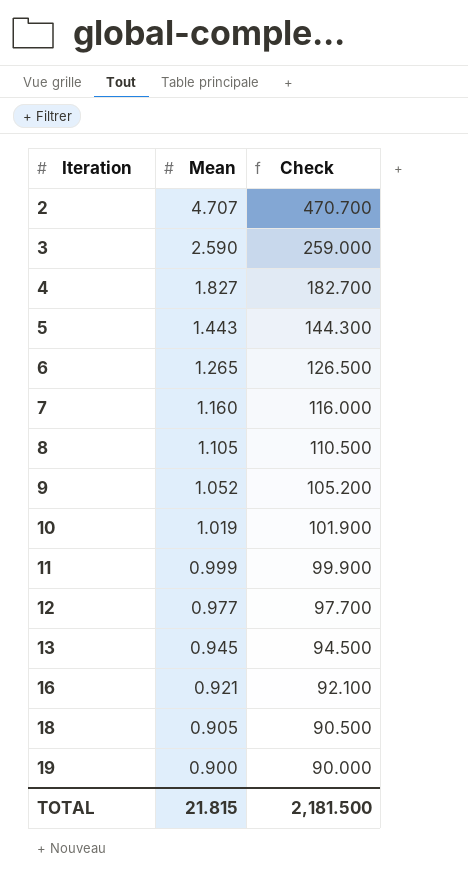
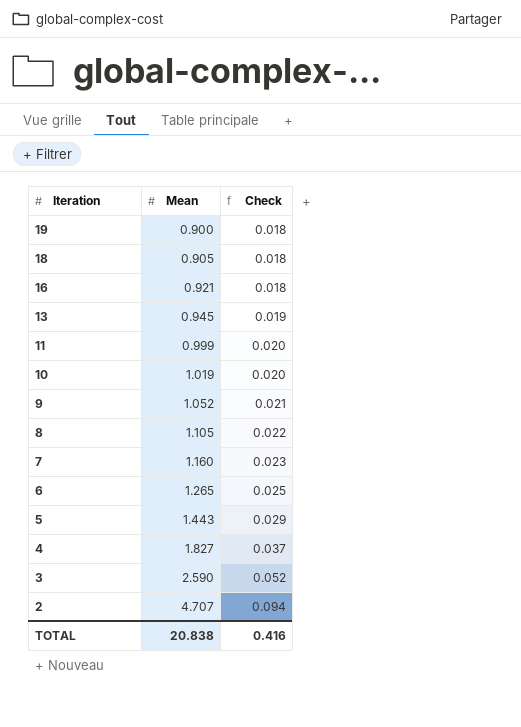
row order: Iteration ascending -> Iteration descending
column Check | formula: [Mean] * 100 -> [Mean] * 0.02
row 12: 0.977 | 97.700 -> none
TOTAL | Mean: 21.815 -> 20.838
TOTAL | Check: 2,181.500 -> 0.416

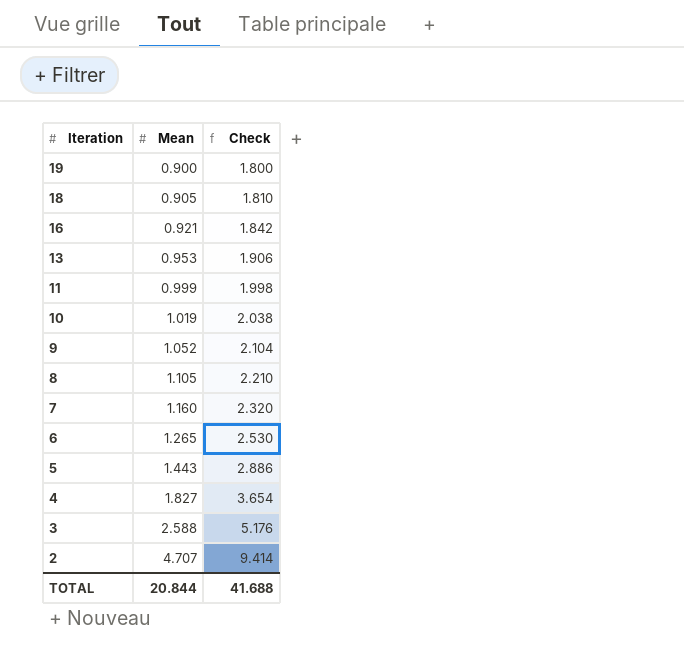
column Check | formula: [Mean] * 0.02 -> [Mean] * 2
13 | Mean: 0.945 -> 0.953
3 | Mean: 2.590 -> 2.588
TOTAL | Mean: 20.838 -> 20.844
TOTAL | Check: 0.416 -> 41.688

